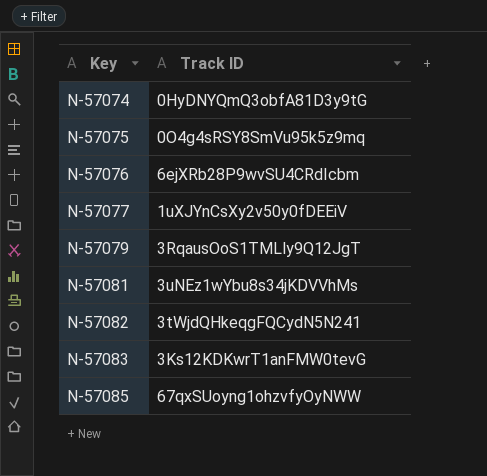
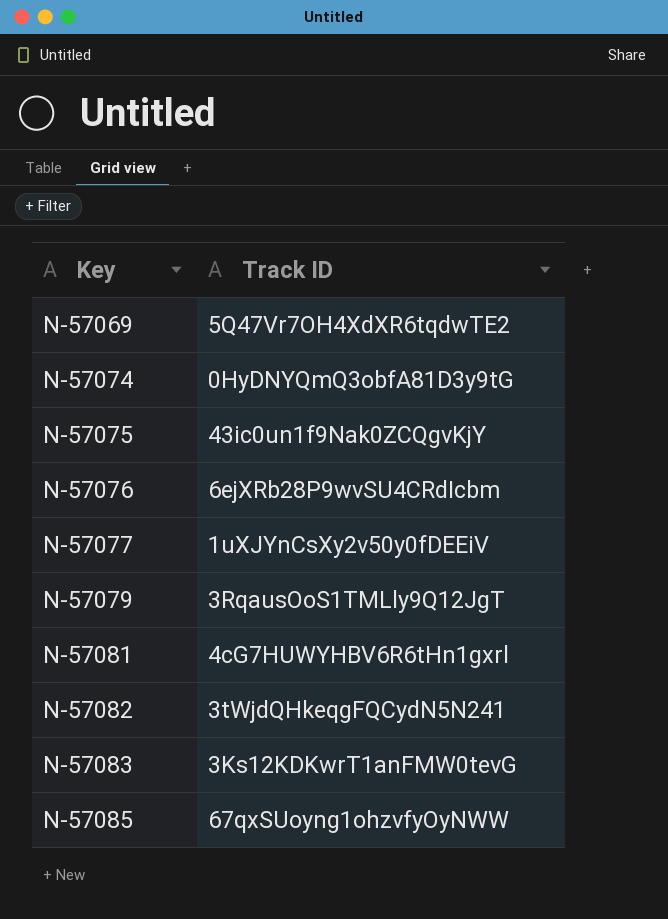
row N-57069: none -> 5Q47Vr7OH4XdXR6tqdwTE2
N-57075 | Track ID: 0O4g4sRSY8SmVu95k5z9mq -> 43ic0un1f9Nak0ZCQgvKjY
N-57081 | Track ID: 3uNEz1wYbu8s34jKDVVhMs -> 4cG7HUWYHBV6R6tHn1gxrl

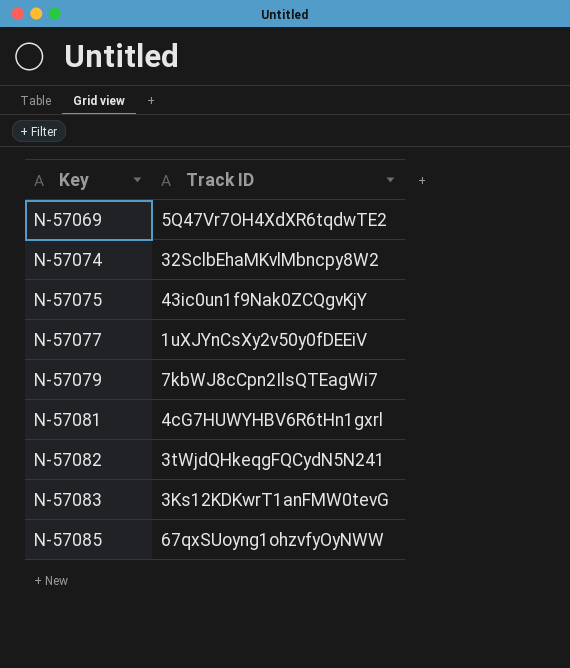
row N-57076: 6ejXRb28P9wvSU4CRdIcbm -> none
N-57074 | Track ID: 0HyDNYQmQ3obfA81D3y9tG -> 32SclbEhaMKvlMbncpy8W2
N-57079 | Track ID: 3RqausOoS1TMLly9Q12JgT -> 7kbWJ8cCpn2IlsQTEagWi7

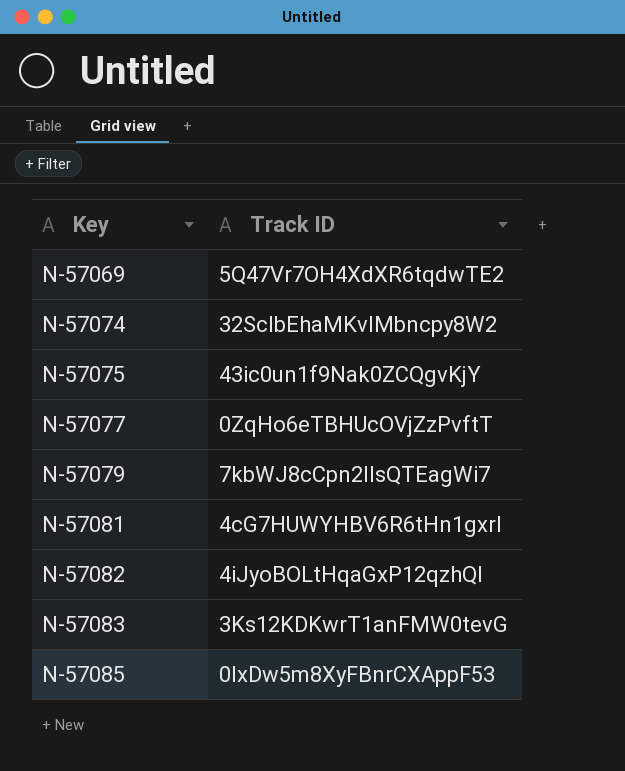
N-57077 | Track ID: 1uXJYnCsXy2v50y0fDEEiV -> 0ZqHo6eTBHUcOVjZzPvftT
N-57082 | Track ID: 3tWjdQHkeqgFQCydN5N241 -> 4iJyoBOLtHqaGxP12qzhQI
N-57085 | Track ID: 67qxSUoyng1ohzvfyOyNWW -> 0IxDw5m8XyFBnrCXAppF53

